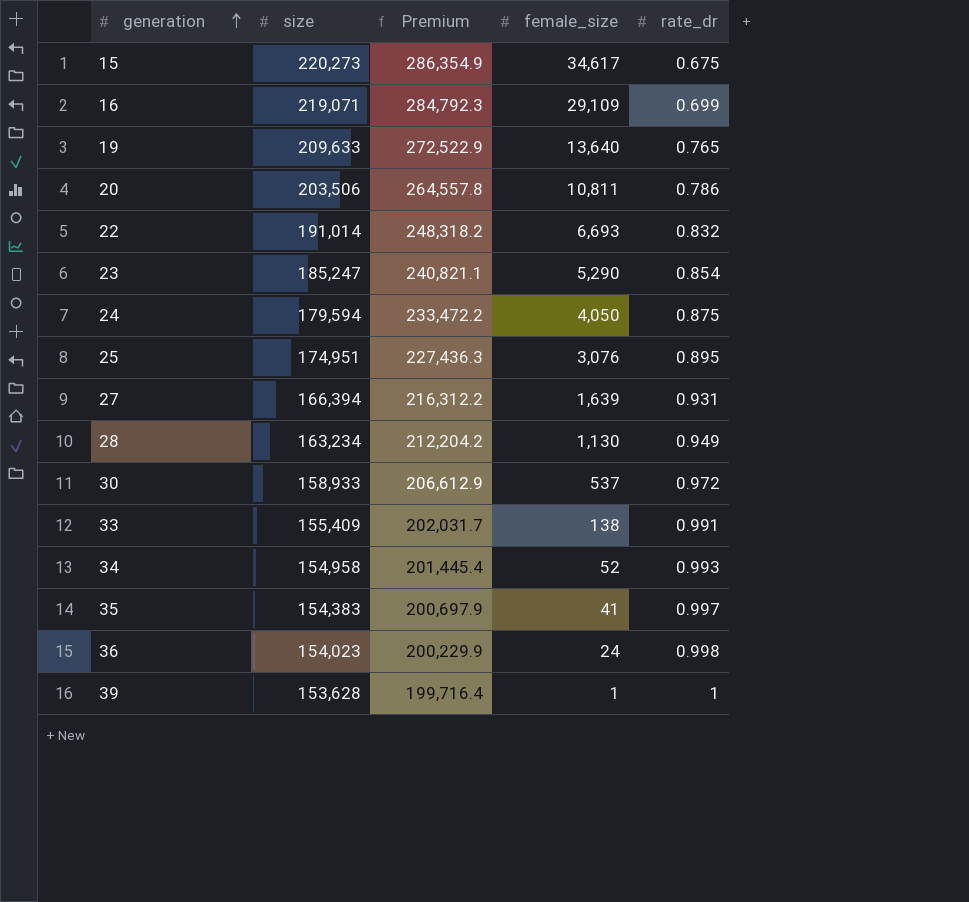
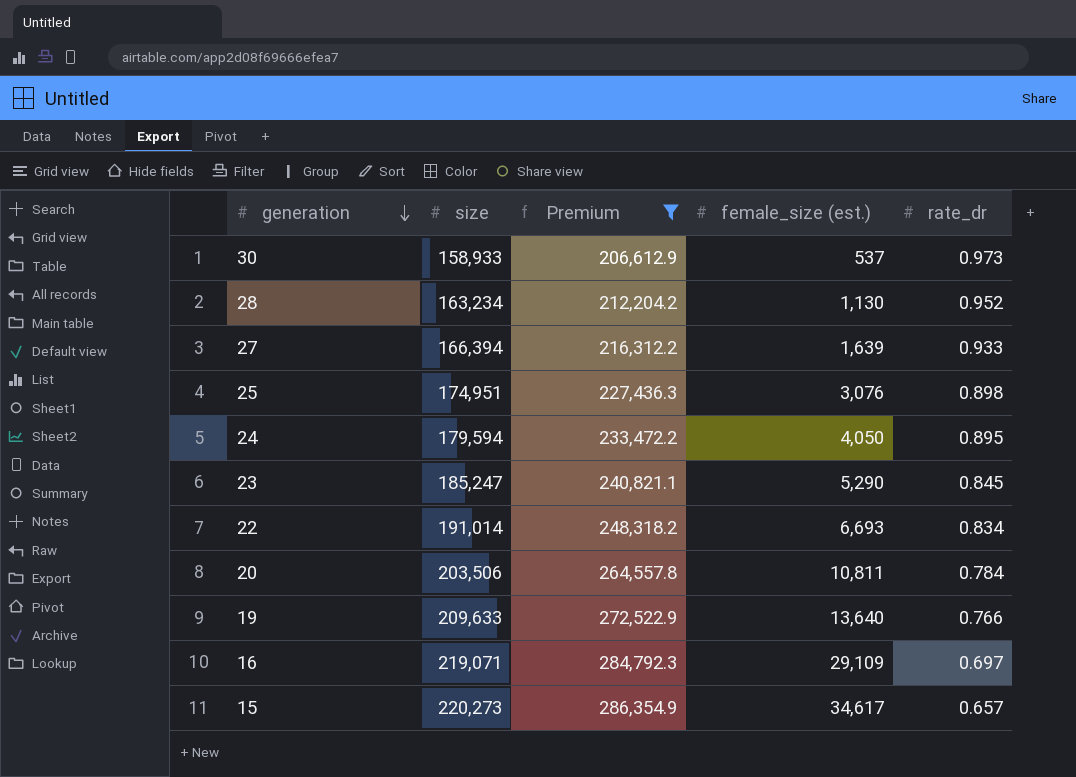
filter: none -> Premium >= 206,612.9
row order: generation ascending -> generation descending
column name: female_size -> female_size (est.)
30 | rate_dr: 0.972 -> 0.973
28 | rate_dr: 0.949 -> 0.952
27 | rate_dr: 0.931 -> 0.933
25 | rate_dr: 0.895 -> 0.898
24 | rate_dr: 0.875 -> 0.895
23 | rate_dr: 0.854 -> 0.845
22 | rate_dr: 0.832 -> 0.834
20 | rate_dr: 0.786 -> 0.784
19 | rate_dr: 0.765 -> 0.766
16 | rate_dr: 0.699 -> 0.697
15 | rate_dr: 0.675 -> 0.657

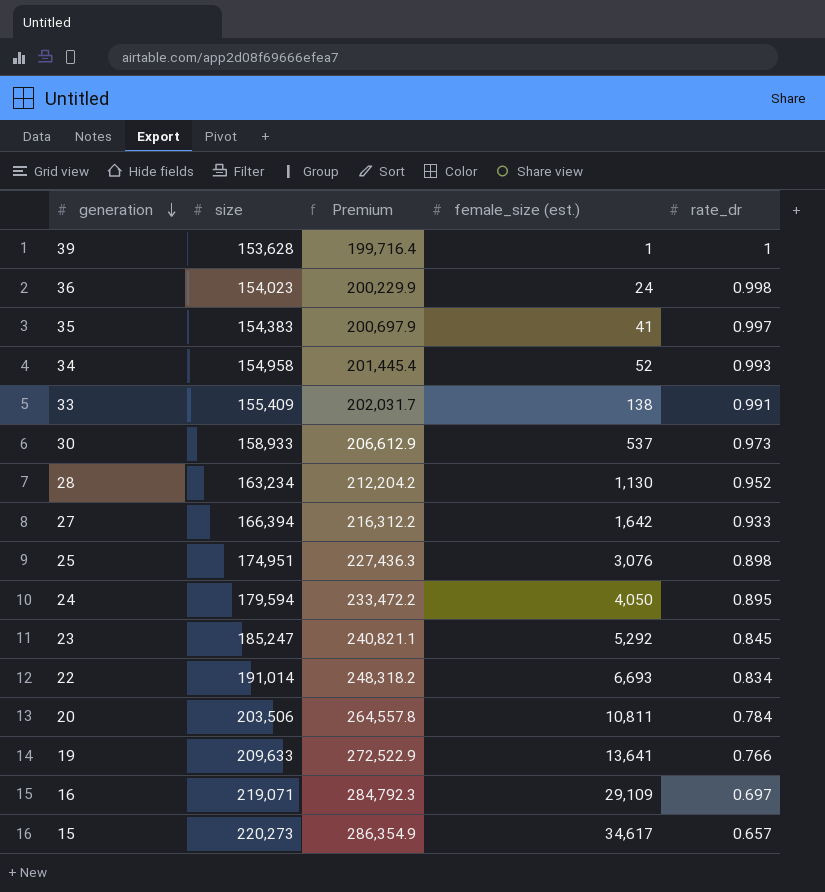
filter: Premium >= 206,612.9 -> none
27 | female_size (est.): 1,639 -> 1,642
23 | female_size (est.): 5,290 -> 5,292
19 | female_size (est.): 13,640 -> 13,641

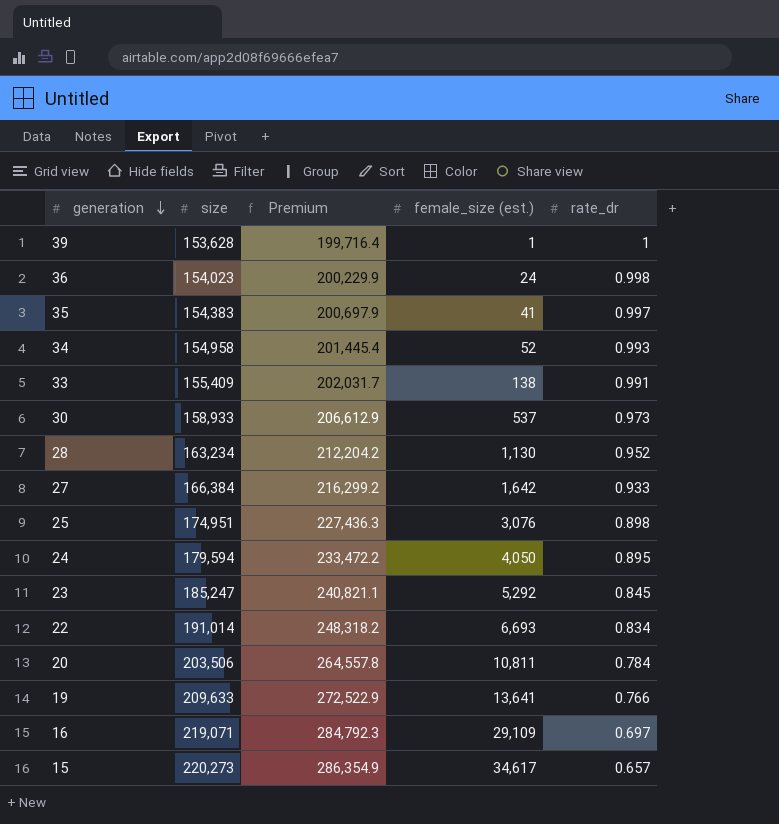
27 | size: 166,394 -> 166,384
27 | Premium: 216,312.2 -> 216,299.2

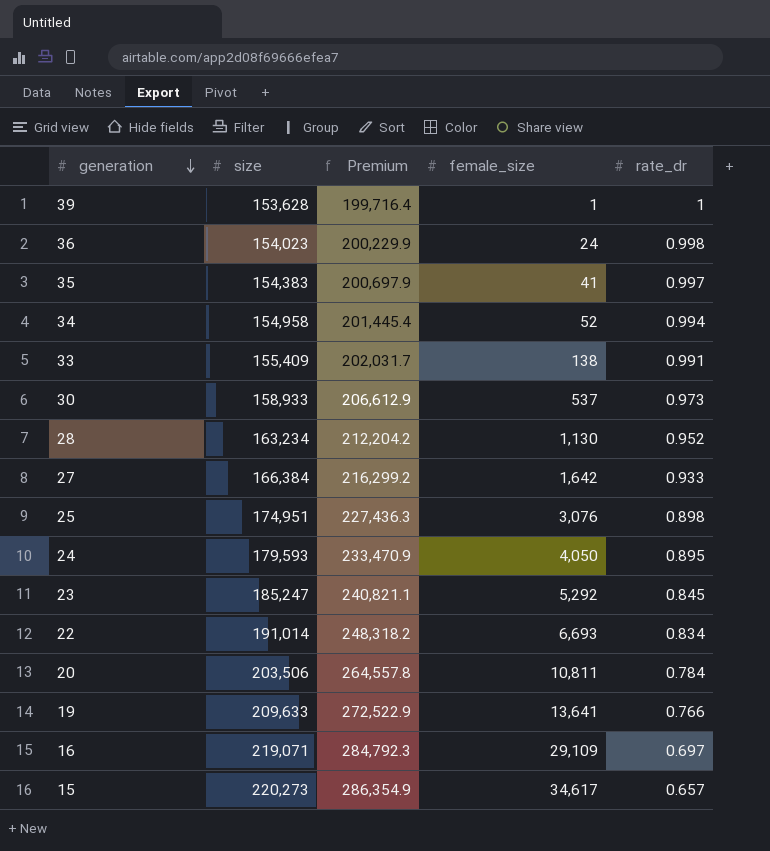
column name: female_size (est.) -> female_size
34 | rate_dr: 0.993 -> 0.994
24 | size: 179,594 -> 179,593
24 | Premium: 233,472.2 -> 233,470.9

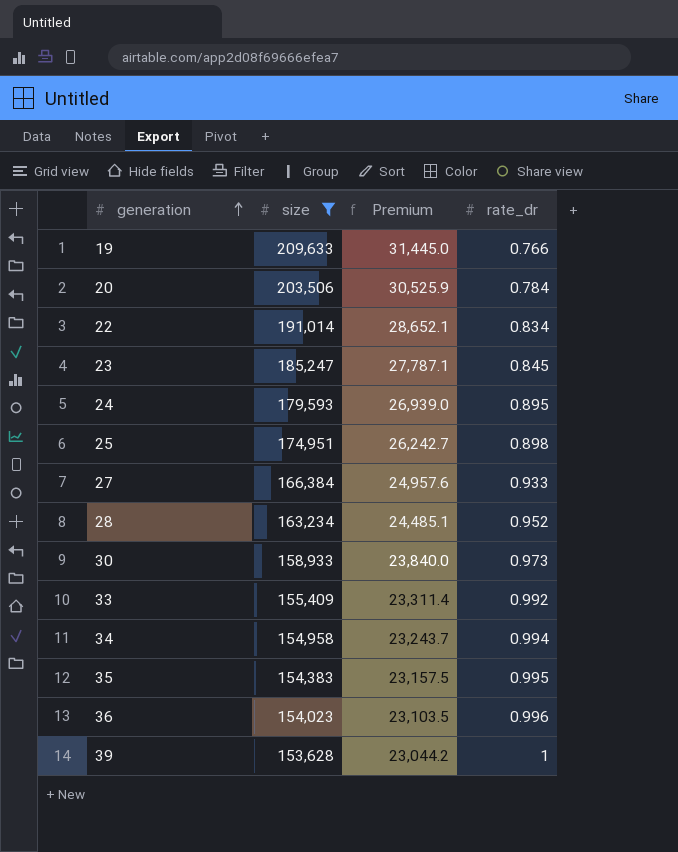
filter: none -> size <= 209,633
row order: generation descending -> generation ascending
column female_size | position: 4 -> none
column Premium | formula: [size] * 1.3 -> [size] * 0.15
33 | rate_dr: 0.991 -> 0.992
35 | rate_dr: 0.997 -> 0.995
36 | rate_dr: 0.998 -> 0.996

